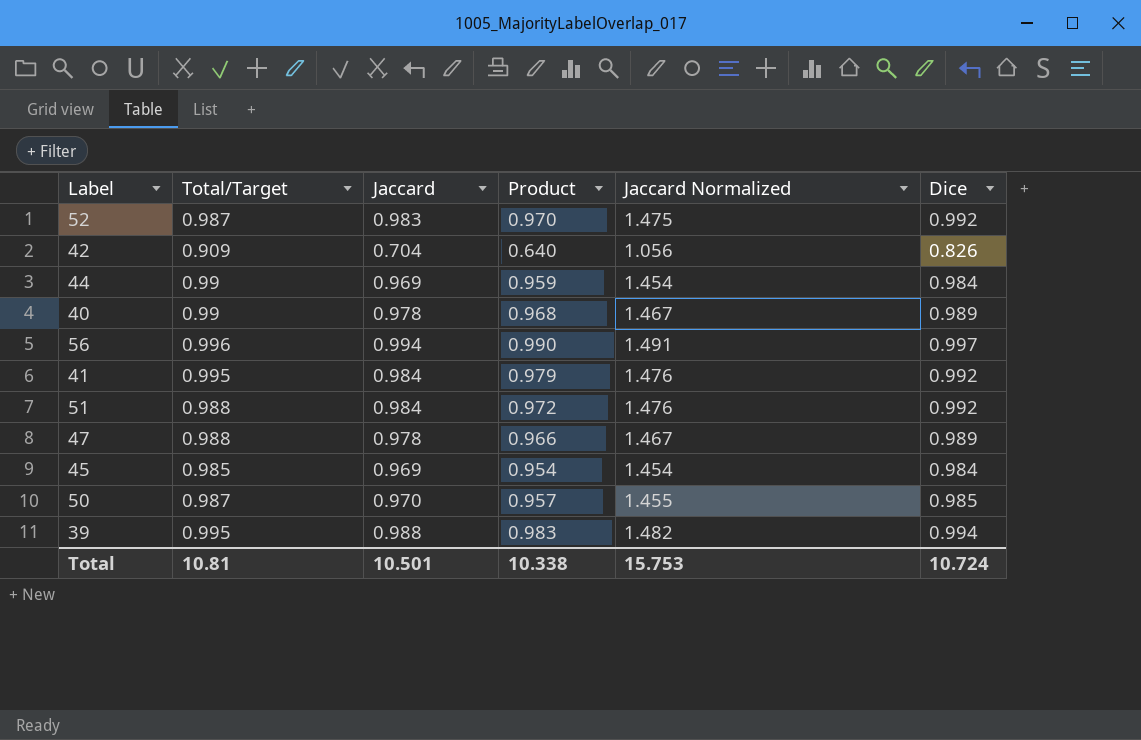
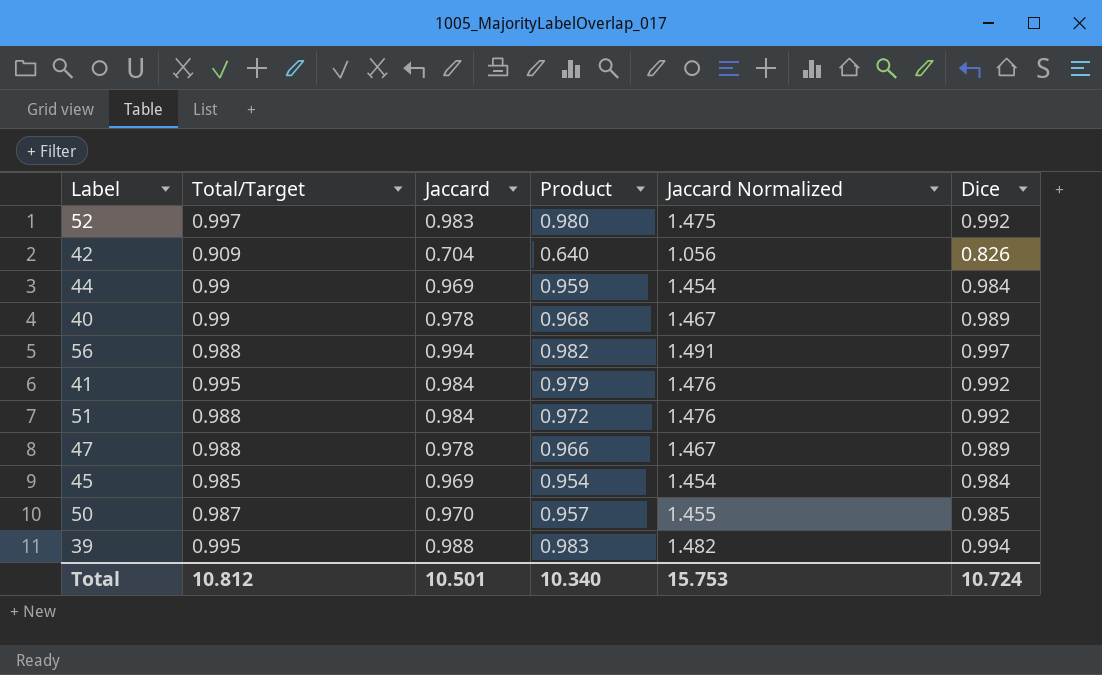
52 | Total/Target: 0.987 -> 0.997
52 | Product: 0.970 -> 0.980
56 | Total/Target: 0.996 -> 0.988
56 | Product: 0.990 -> 0.982
Total | Total/Target: 10.81 -> 10.812
Total | Product: 10.338 -> 10.340

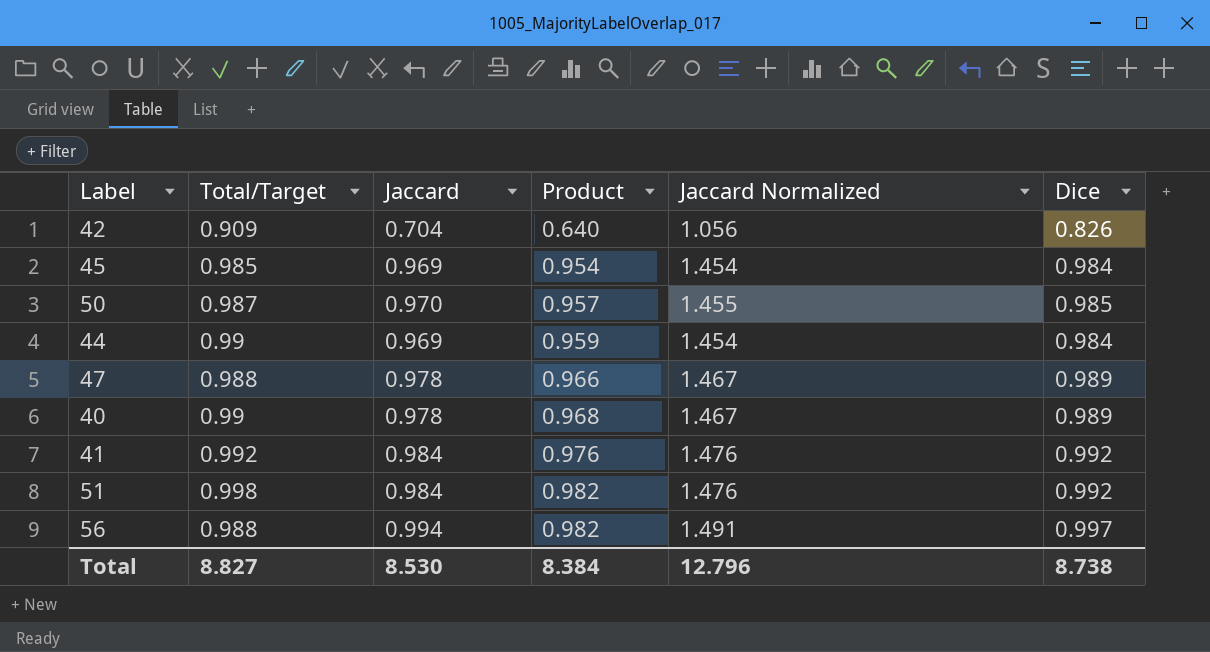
row order: none -> Product ascending
row 52: 0.997 | 0.983 | 0.980 | 1.475 | 0.992 -> none
row 39: 0.995 | 0.988 | 0.983 | 1.482 | 0.994 -> none
41 | Total/Target: 0.995 -> 0.992
41 | Product: 0.979 -> 0.976
51 | Total/Target: 0.988 -> 0.998
51 | Product: 0.972 -> 0.982
Total | Total/Target: 10.812 -> 8.827
Total | Jaccard: 10.501 -> 8.530
Total | Product: 10.340 -> 8.384
Total | Jaccard Normalized: 15.753 -> 12.796
Total | Dice: 10.724 -> 8.738

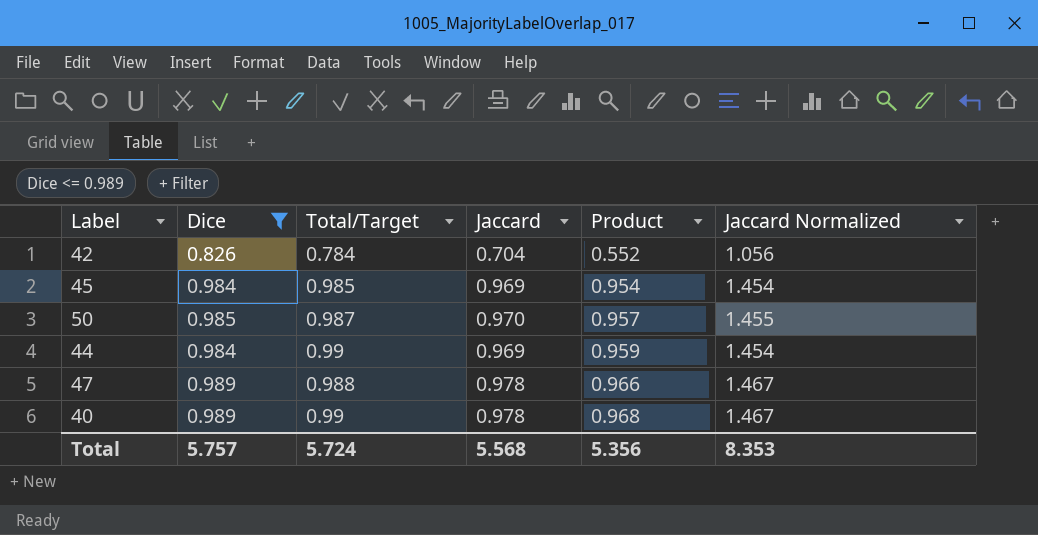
filter: none -> Dice <= 0.989
column Dice | position: 6 -> 2
42 | Total/Target: 0.909 -> 0.784
42 | Product: 0.640 -> 0.552
Total | Dice: 8.738 -> 5.757
Total | Total/Target: 8.827 -> 5.724
Total | Jaccard: 8.530 -> 5.568
Total | Product: 8.384 -> 5.356
Total | Jaccard Normalized: 12.796 -> 8.353

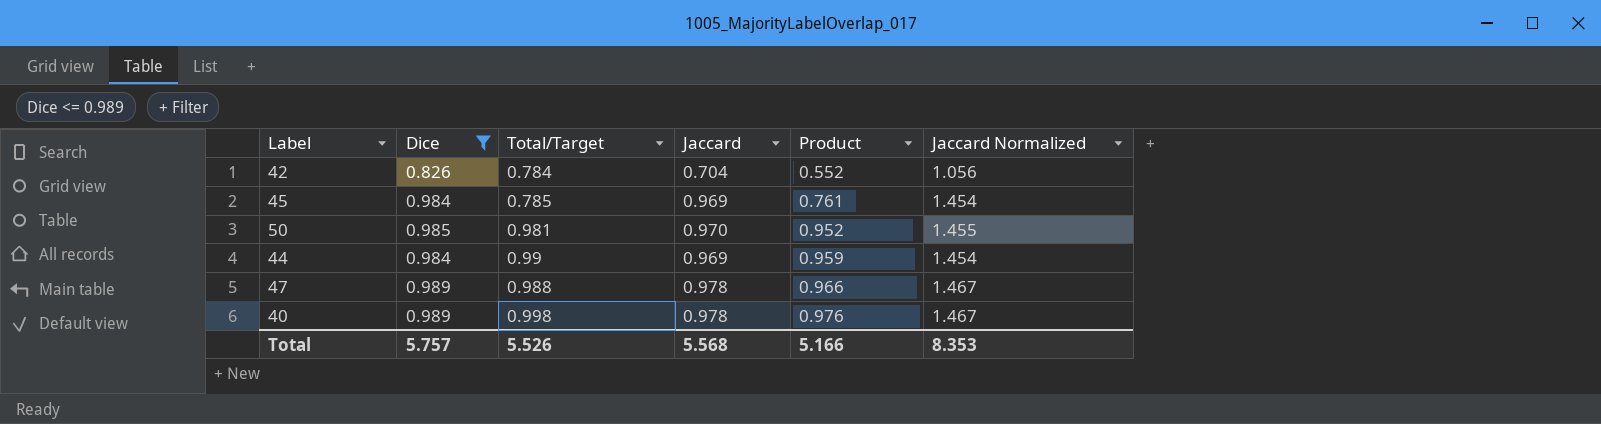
45 | Total/Target: 0.985 -> 0.785
45 | Product: 0.954 -> 0.761
50 | Total/Target: 0.987 -> 0.981
50 | Product: 0.957 -> 0.952
40 | Total/Target: 0.99 -> 0.998
40 | Product: 0.968 -> 0.976
Total | Total/Target: 5.724 -> 5.526
Total | Product: 5.356 -> 5.166

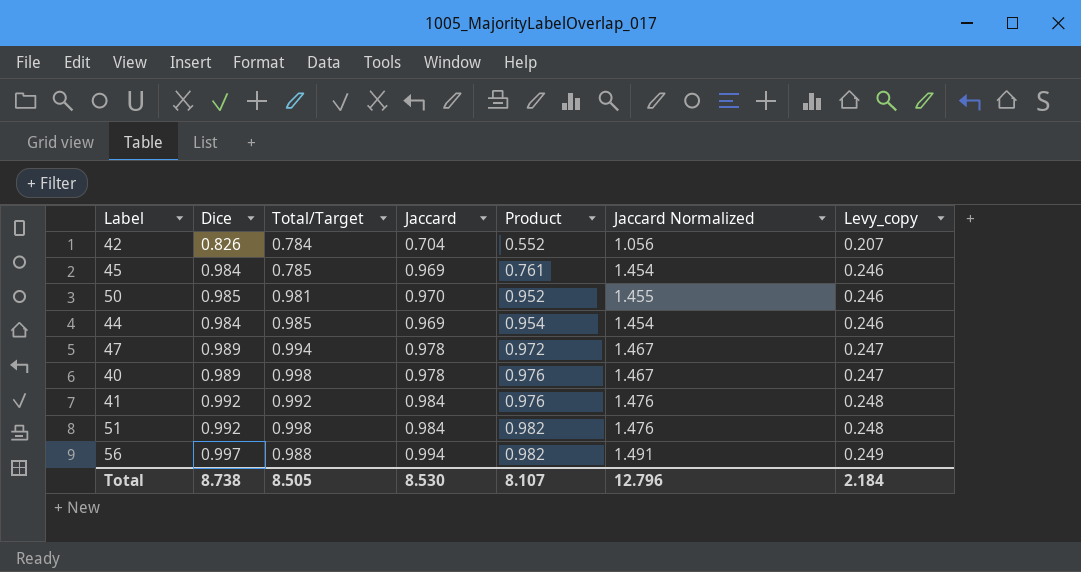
filter: Dice <= 0.989 -> none
column Levy_copy | formula: none -> [Dice] * 0.25
44 | Total/Target: 0.99 -> 0.985
44 | Product: 0.959 -> 0.954
47 | Total/Target: 0.988 -> 0.994
47 | Product: 0.966 -> 0.972
Total | Dice: 5.757 -> 8.738
Total | Total/Target: 5.526 -> 8.505
Total | Jaccard: 5.568 -> 8.530
Total | Product: 5.166 -> 8.107
Total | Jaccard Normalized: 8.353 -> 12.796

